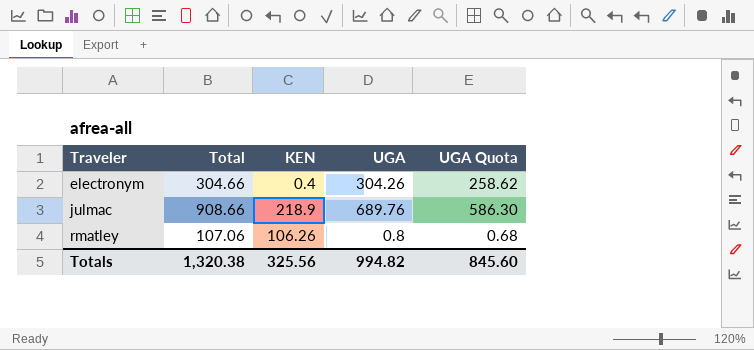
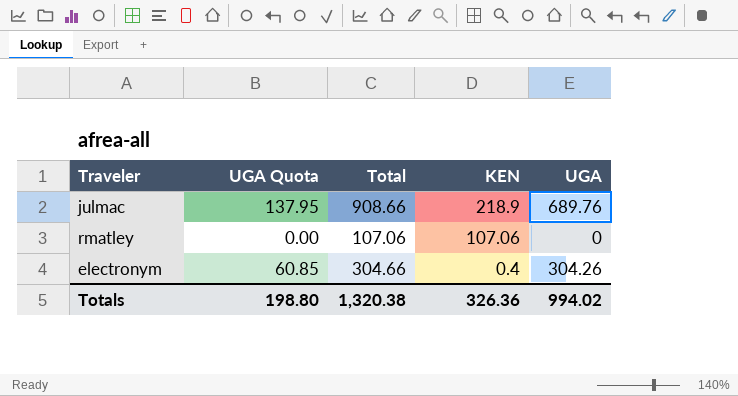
row order: Traveler ascending -> KEN descending
column UGA Quota | formula: [UGA] * 0.85 -> [UGA] * 0.2
column UGA Quota | position: 5 -> 2
rmatley | KEN: 106.26 -> 107.06
rmatley | UGA: 0.8 -> 0
Totals | UGA Quota: 845.60 -> 198.80
Totals | KEN: 325.56 -> 326.36
Totals | UGA: 994.82 -> 994.02

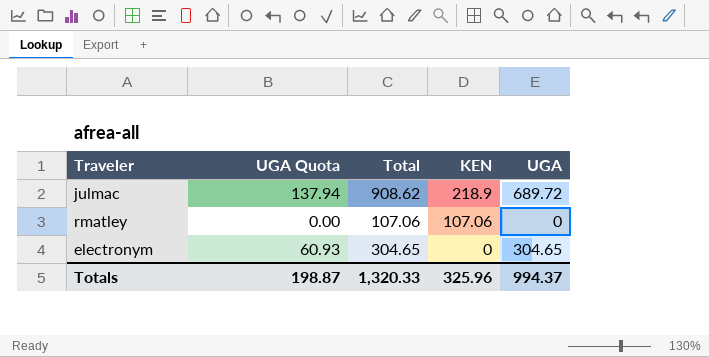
julmac | UGA Quota: 137.95 -> 137.94
julmac | Total: 908.66 -> 908.62
julmac | UGA: 689.76 -> 689.72
electronym | UGA Quota: 60.85 -> 60.93
electronym | Total: 304.66 -> 304.65
electronym | KEN: 0.4 -> 0
electronym | UGA: 304.26 -> 304.65
Totals | UGA Quota: 198.80 -> 198.87
Totals | Total: 1,320.38 -> 1,320.33
Totals | KEN: 326.36 -> 325.96
Totals | UGA: 994.02 -> 994.37

